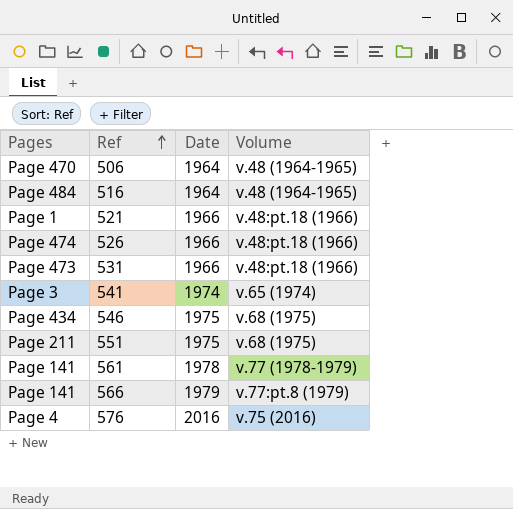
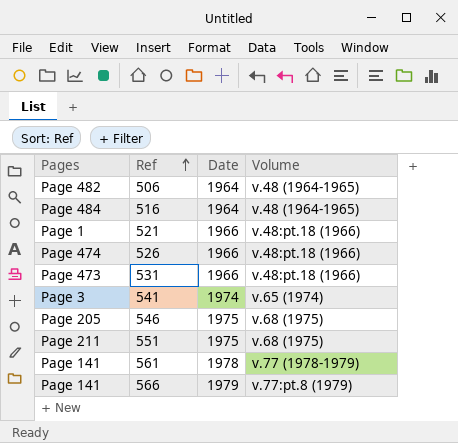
row 576: Page 4 | 2016 | v.75 (2016) -> none
506 | Pages: Page 470 -> Page 482
546 | Pages: Page 434 -> Page 205

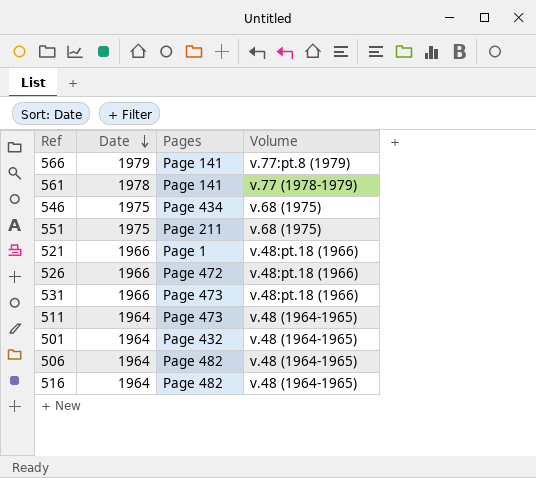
row order: Ref ascending -> Date descending
column Pages | position: 1 -> 3
row 541: Page 3 | 1974 | v.65 (1974) -> none
546 | Pages: Page 205 -> Page 434
526 | Pages: Page 474 -> Page 472
row 511: none -> 1964 | Page 473 | v.48 (1964-1965)
row 501: none -> 1964 | Page 432 | v.48 (1964-1965)
516 | Pages: Page 484 -> Page 482

